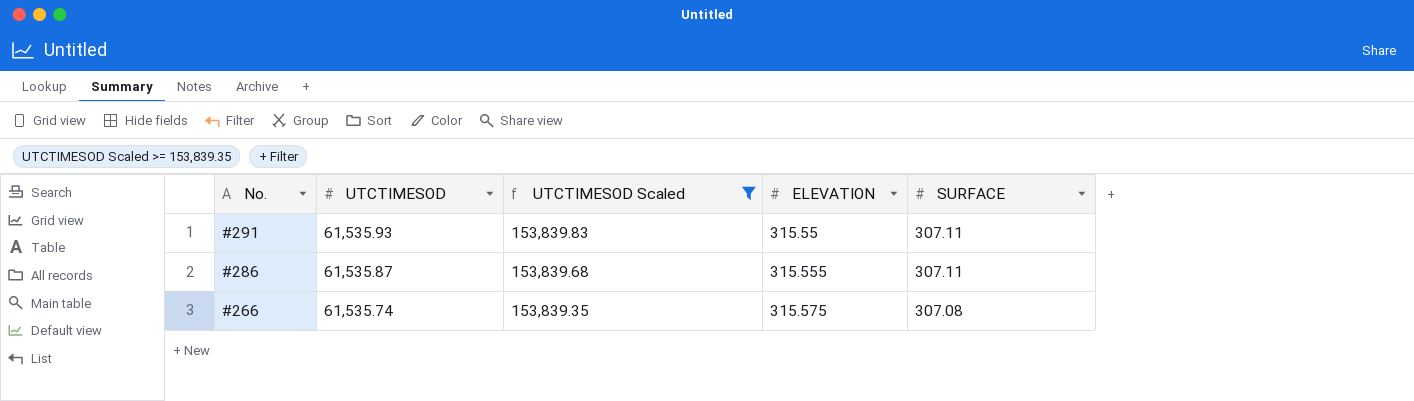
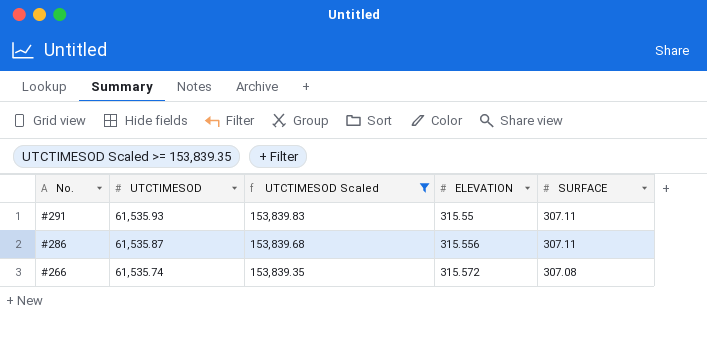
#286 | ELEVATION: 315.555 -> 315.556
#266 | ELEVATION: 315.575 -> 315.572

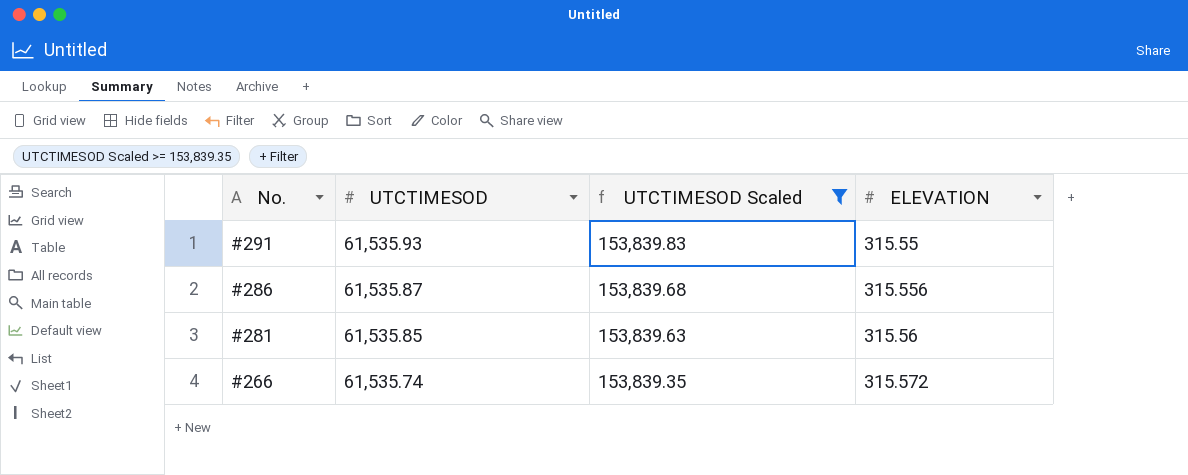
column SURFACE | position: 5 -> none
row #281: none -> 61,535.85 | 153,839.63 | 315.56

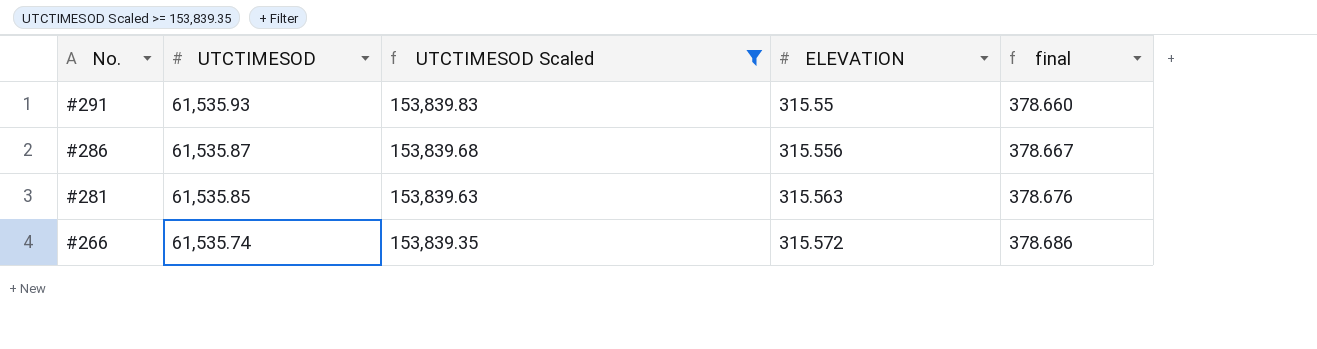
column final | formula: none -> [ELEVATION] * 1.2
#281 | ELEVATION: 315.56 -> 315.563

